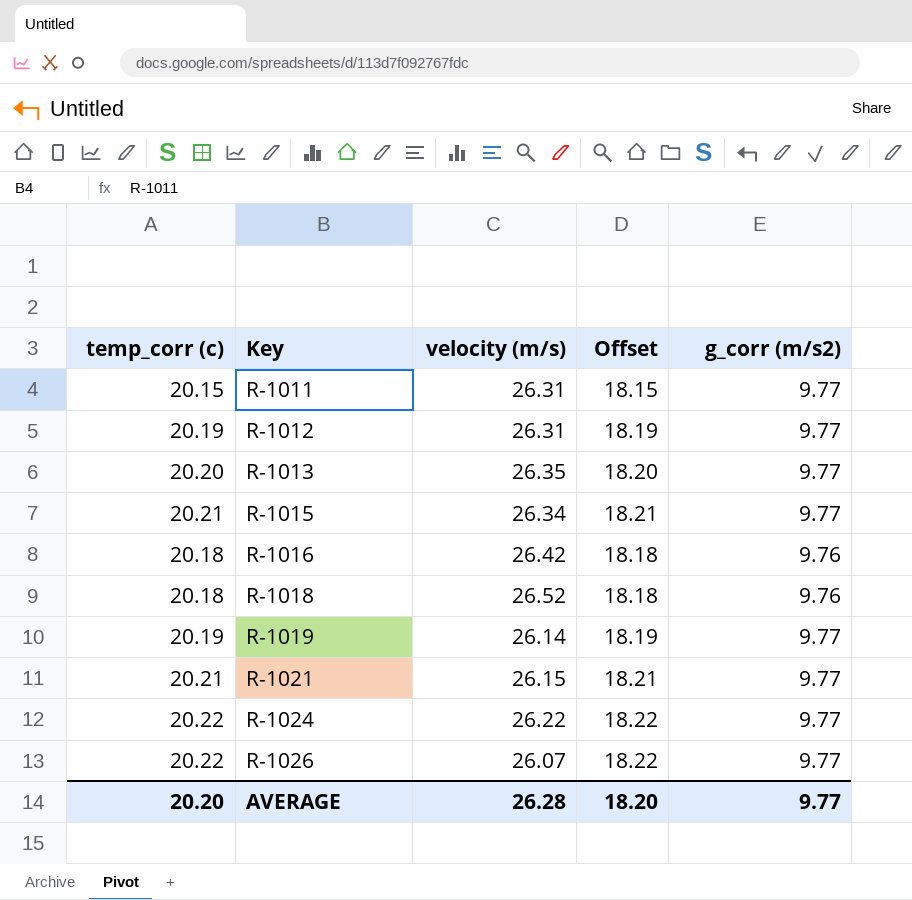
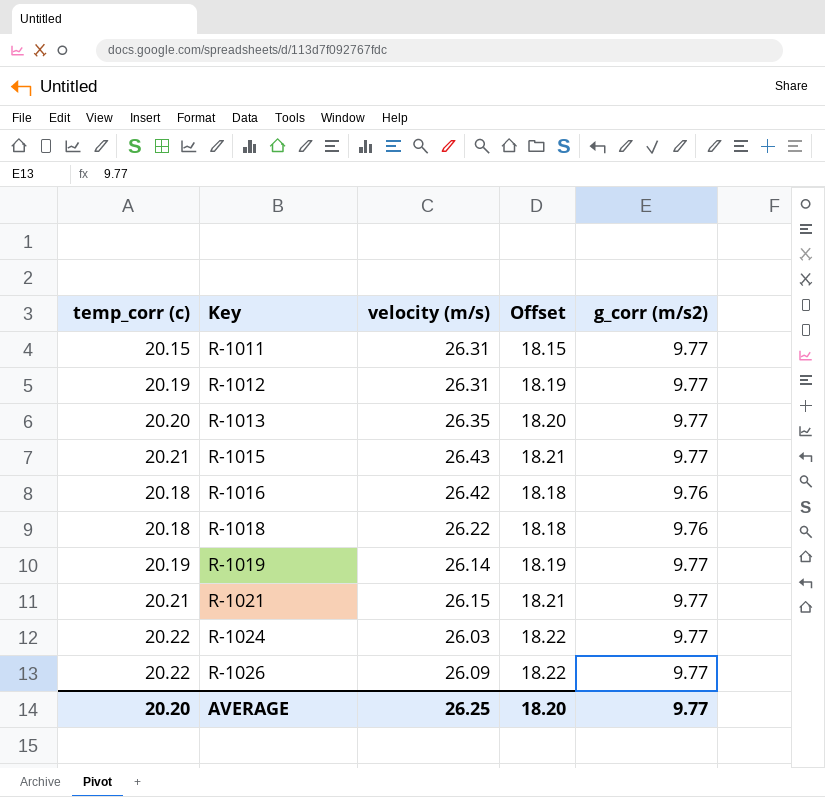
R-1015 | velocity (m/s): 26.34 -> 26.43
R-1018 | velocity (m/s): 26.52 -> 26.22
R-1024 | velocity (m/s): 26.22 -> 26.03
R-1026 | velocity (m/s): 26.07 -> 26.09
AVERAGE | velocity (m/s): 26.28 -> 26.25

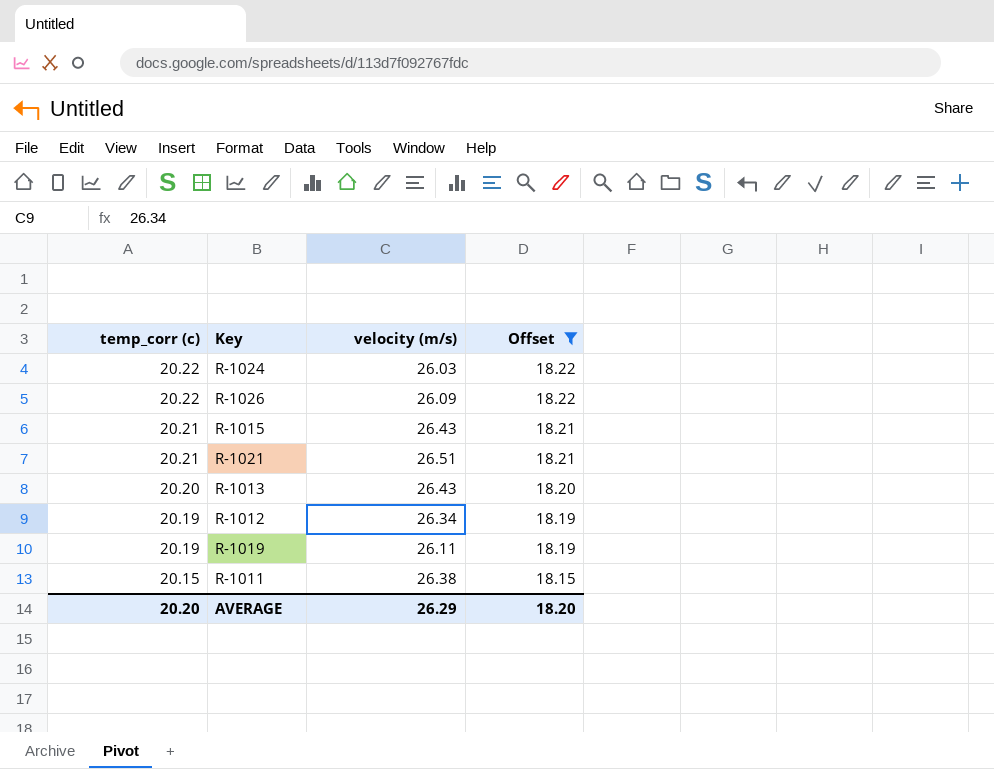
filter: none -> Offset != 18.18
row order: Key ascending -> temp_corr (c) descending
column g_corr (m/s2) | position: 5 -> none
R-1021 | velocity (m/s): 26.15 -> 26.51
R-1013 | velocity (m/s): 26.35 -> 26.43
R-1012 | velocity (m/s): 26.31 -> 26.34
R-1019 | velocity (m/s): 26.14 -> 26.11
R-1011 | velocity (m/s): 26.31 -> 26.38
AVERAGE | velocity (m/s): 26.25 -> 26.29

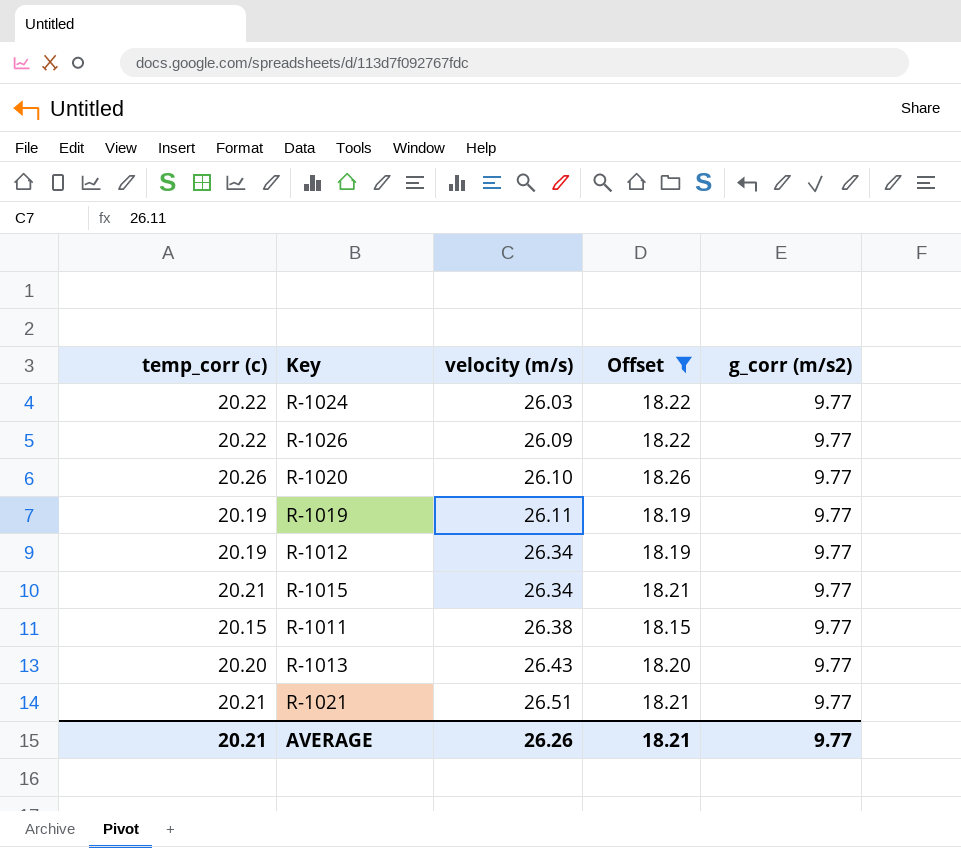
row order: temp_corr (c) descending -> velocity (m/s) ascending
column g_corr (m/s2) | position: none -> 5
row R-1020: none -> 20.26 | 26.10 | 18.26 | 9.77
R-1015 | velocity (m/s): 26.43 -> 26.34
AVERAGE | temp_corr (c): 20.20 -> 20.21
AVERAGE | velocity (m/s): 26.29 -> 26.26
AVERAGE | Offset: 18.20 -> 18.21

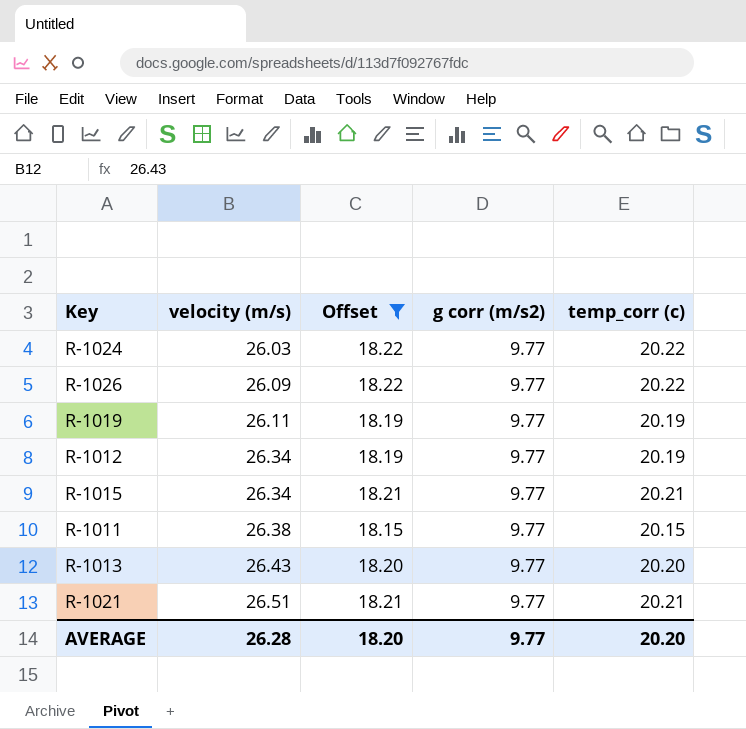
column name: g_corr (m/s2) -> g corr (m/s2)
column temp_corr (c) | position: 1 -> 5
row R-1020: 20.26 | 26.10 | 18.26 | 9.77 -> none
AVERAGE | velocity (m/s): 26.26 -> 26.28
AVERAGE | Offset: 18.21 -> 18.20
AVERAGE | temp_corr (c): 20.21 -> 20.20

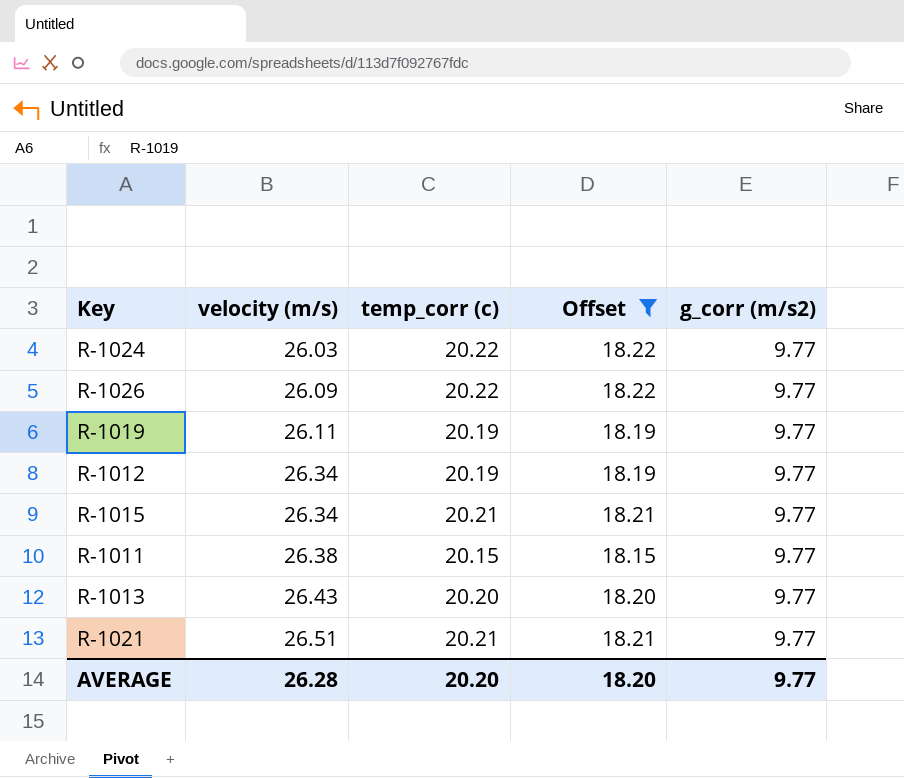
column temp_corr (c) | position: 5 -> 3
column name: g corr (m/s2) -> g_corr (m/s2)

